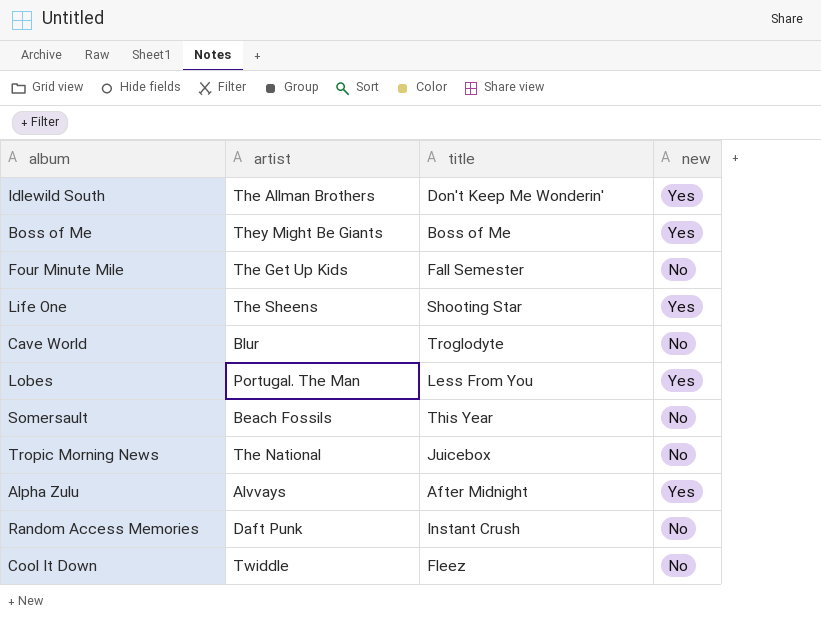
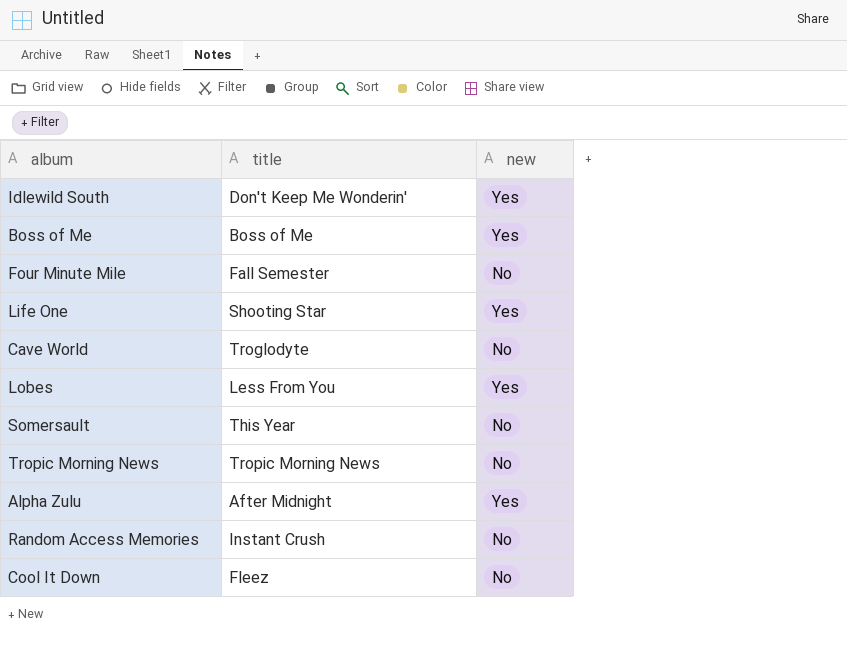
column artist | position: 2 -> none
Tropic Morning News | title: Juicebox -> Tropic Morning News

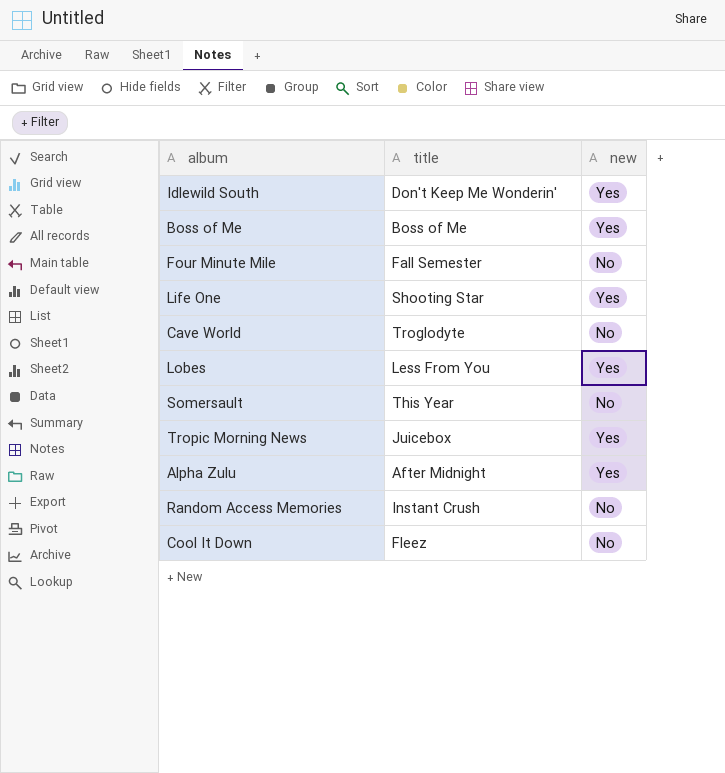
Tropic Morning News | title: Tropic Morning News -> Juicebox
Tropic Morning News | new: No -> Yes

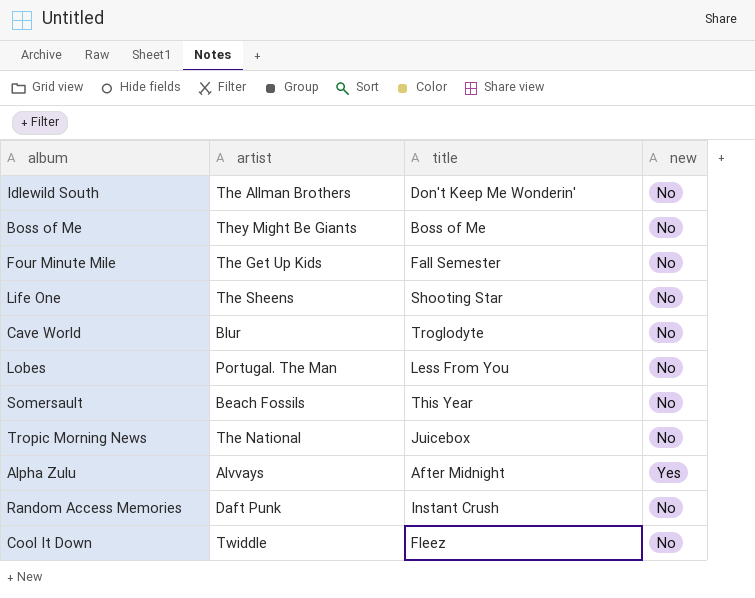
column artist | position: none -> 2
Idlewild South | new: Yes -> No
Boss of Me | new: Yes -> No
Life One | new: Yes -> No
Lobes | new: Yes -> No
Tropic Morning News | new: Yes -> No

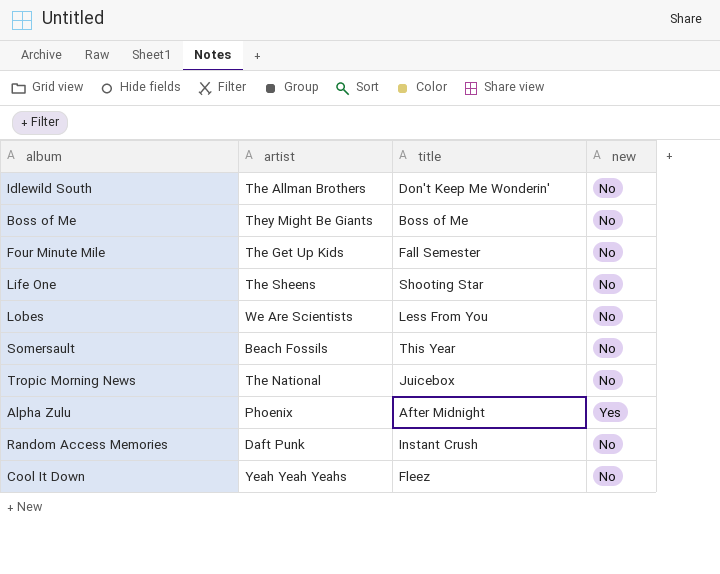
row Cave World: Blur | Troglodyte | No -> none
Lobes | artist: Portugal. The Man -> We Are Scientists
Alpha Zulu | artist: Alvvays -> Phoenix
Cool It Down | artist: Twiddle -> Yeah Yeah Yeahs

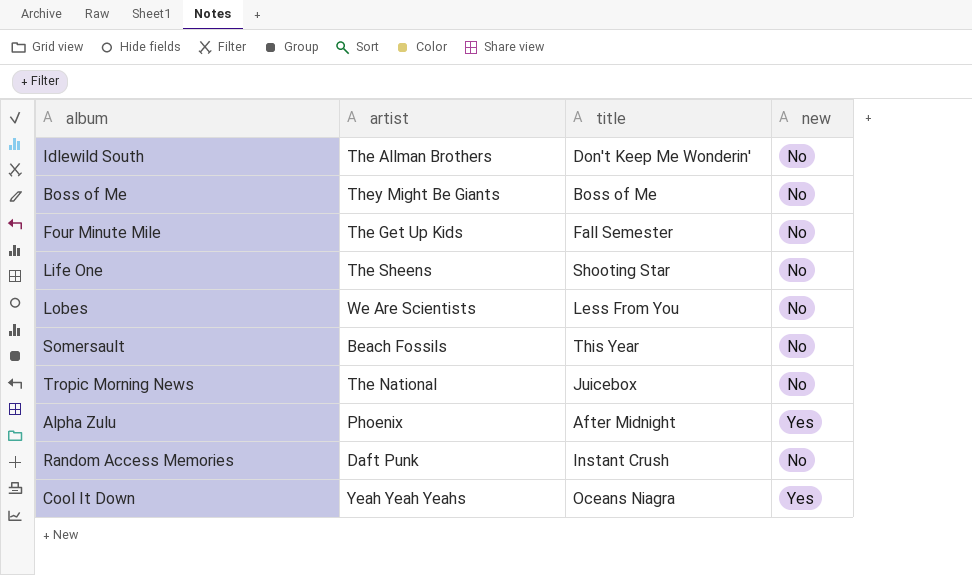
Cool It Down | title: Fleez -> Oceans Niagra
Cool It Down | new: No -> Yes

